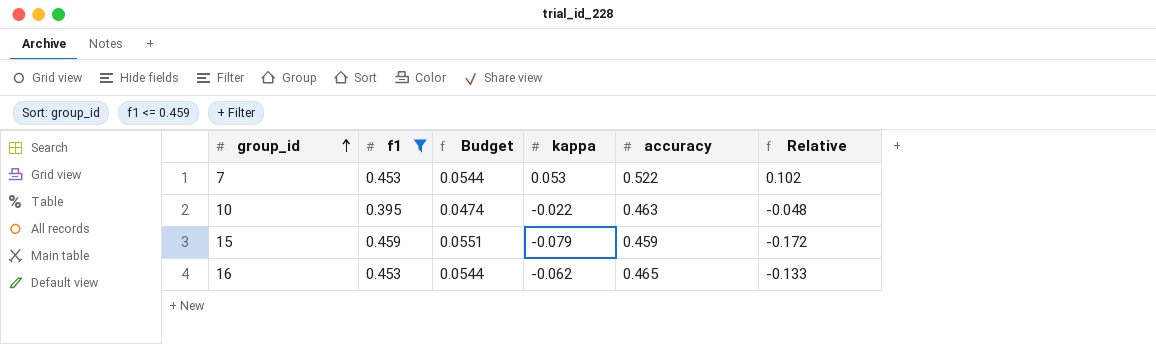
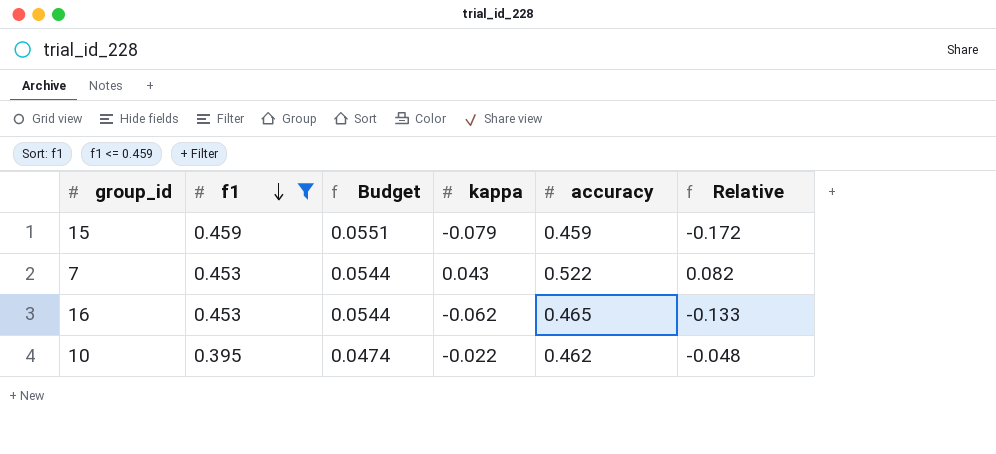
row order: group_id ascending -> f1 descending
7 | kappa: 0.053 -> 0.043
7 | Relative: 0.102 -> 0.082
10 | accuracy: 0.463 -> 0.462

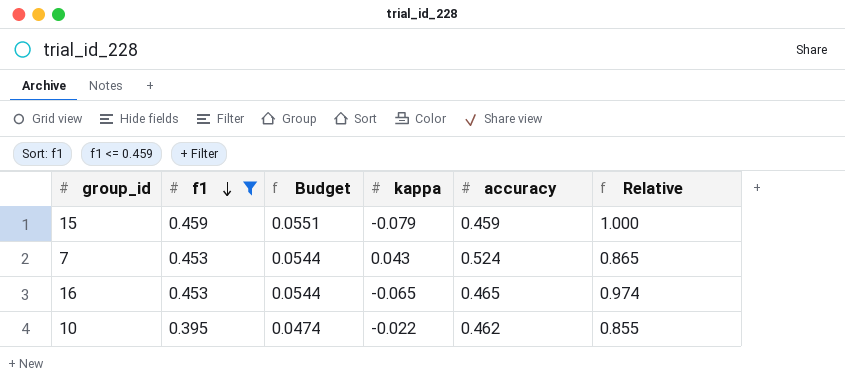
column Relative | formula: [kappa] / [accuracy] -> [f1] / [accuracy]
7 | accuracy: 0.522 -> 0.524
16 | kappa: -0.062 -> -0.065

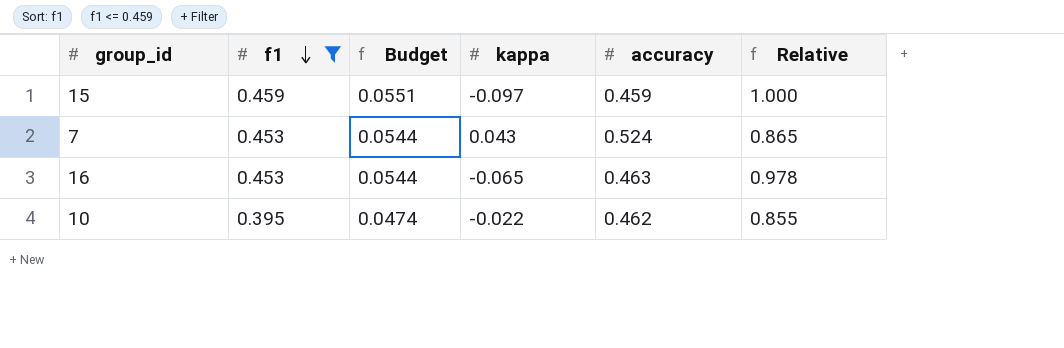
15 | kappa: -0.079 -> -0.097
16 | accuracy: 0.465 -> 0.463
16 | Relative: 0.974 -> 0.978

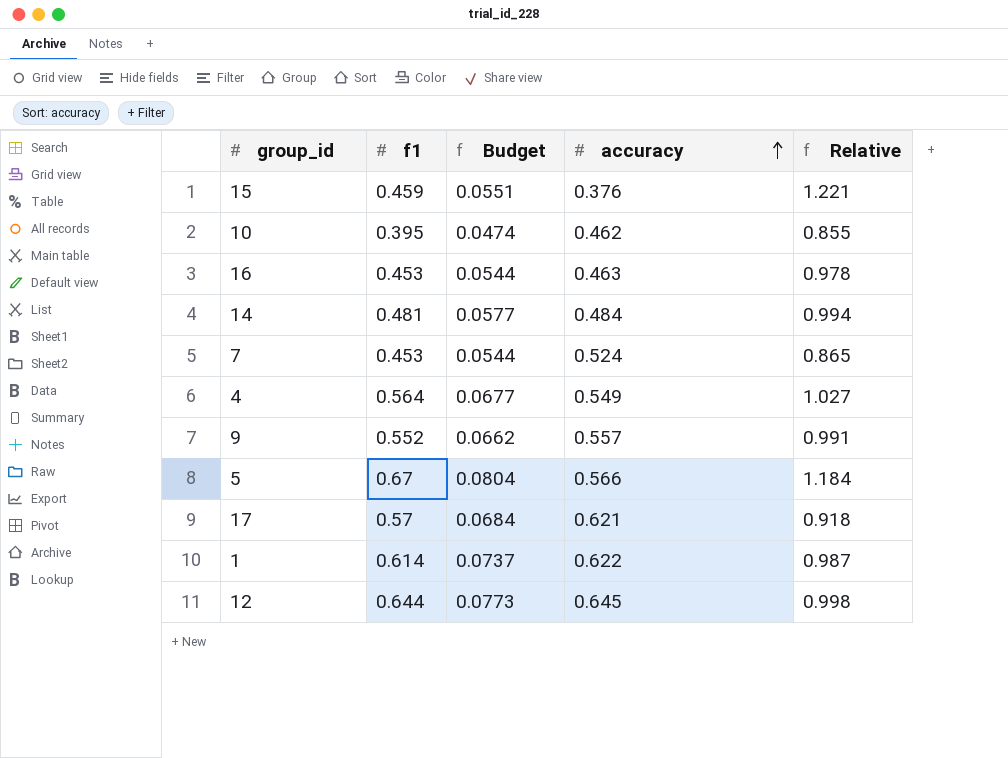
filter: f1 <= 0.459 -> none
row order: f1 descending -> accuracy ascending
column kappa | position: 4 -> none
15 | accuracy: 0.459 -> 0.376
15 | Relative: 1.000 -> 1.221

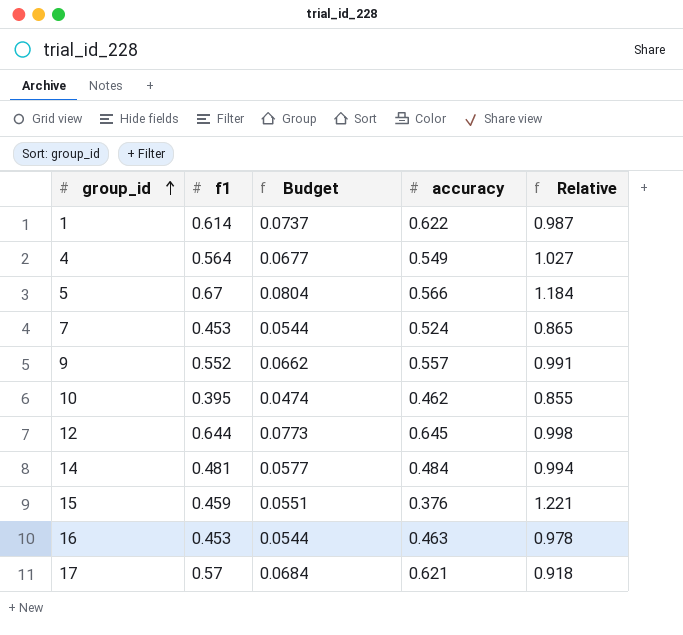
row order: accuracy ascending -> group_id ascending

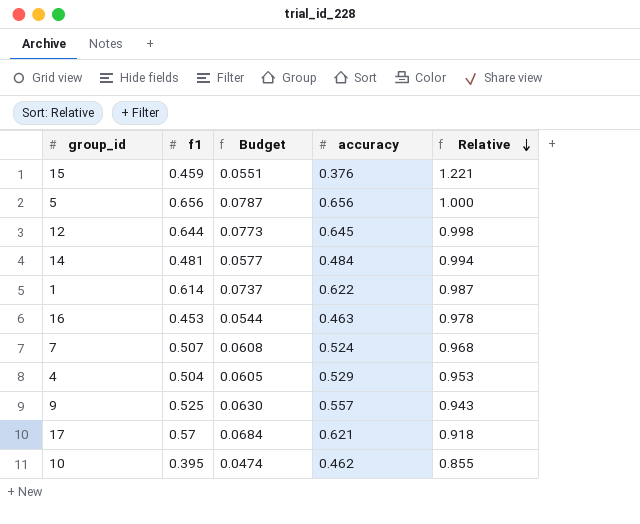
row order: group_id ascending -> Relative descending
5 | f1: 0.67 -> 0.656
5 | Budget: 0.0804 -> 0.0787
5 | accuracy: 0.566 -> 0.656
5 | Relative: 1.184 -> 1.000
7 | f1: 0.453 -> 0.507
7 | Budget: 0.0544 -> 0.0608
7 | Relative: 0.865 -> 0.968
4 | f1: 0.564 -> 0.504
4 | Budget: 0.0677 -> 0.0605
4 | accuracy: 0.549 -> 0.529
4 | Relative: 1.027 -> 0.953
9 | f1: 0.552 -> 0.525
9 | Budget: 0.0662 -> 0.0630
9 | Relative: 0.991 -> 0.943

